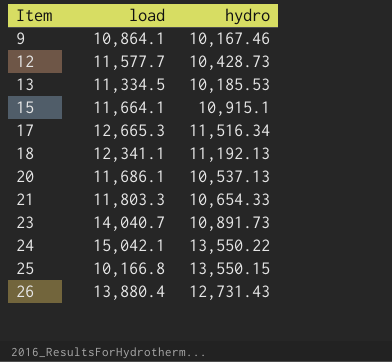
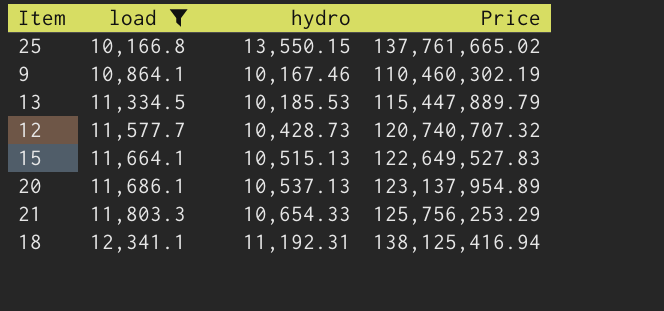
filter: none -> load <= 12,341.1
row order: Item ascending -> load ascending
column Price | formula: none -> [load] * [hydro]
15 | hydro: 10,915.1 -> 10,515.13
18 | hydro: 11,192.13 -> 11,192.31

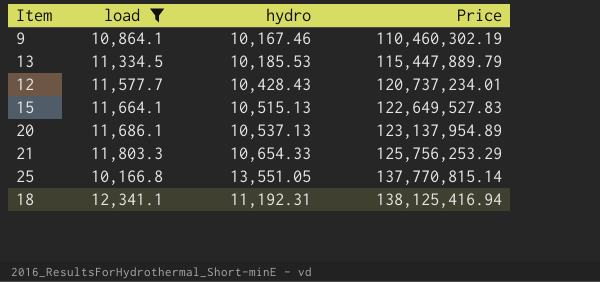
row order: load ascending -> Price ascending
12 | hydro: 10,428.73 -> 10,428.43
12 | Price: 120,740,707.32 -> 120,737,234.01
25 | hydro: 13,550.15 -> 13,551.05
25 | Price: 137,761,665.02 -> 137,770,815.14

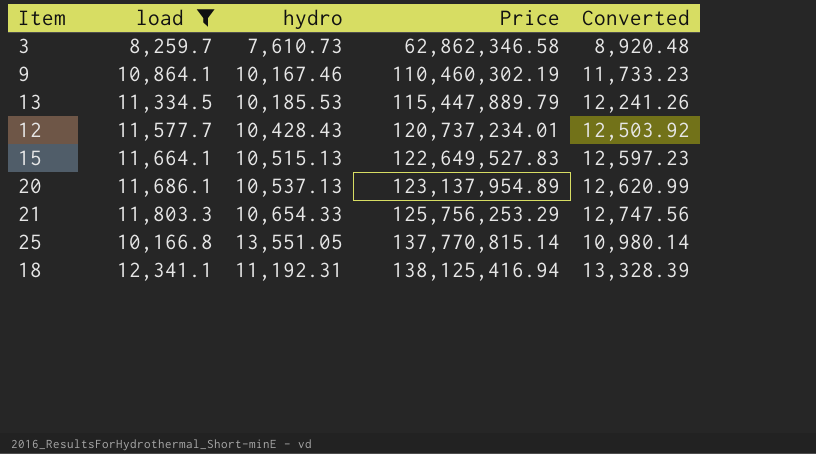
column Converted | formula: none -> [load] * 1.08
row 3: none -> 8,259.7 | 7,610.73 | 62,862,346.58 | 8,920.48

